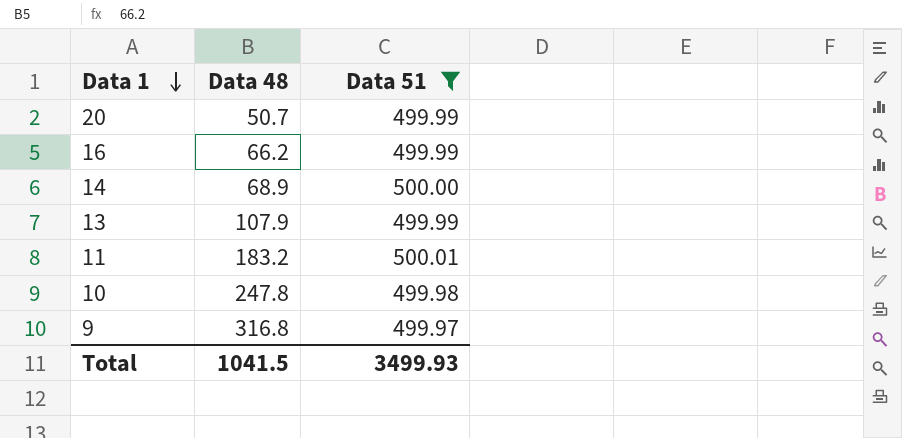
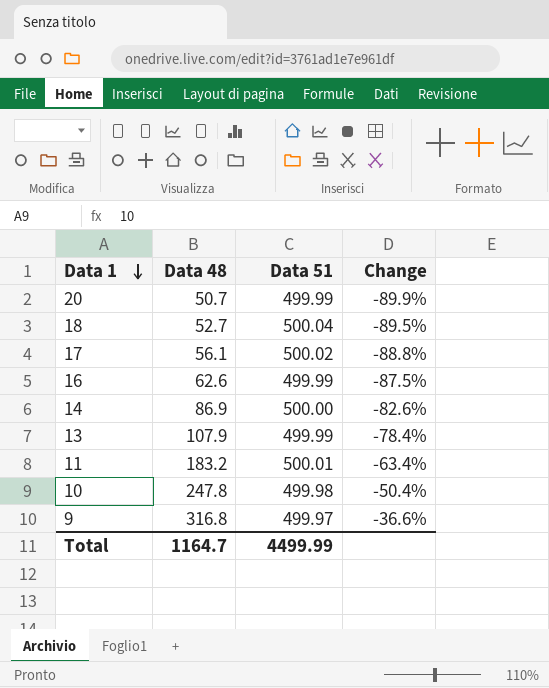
filter: Data 51 <= 500.01 -> none
column Change | formula: none -> ([Data 48] - [Data 51]) / [Data 51]
16 | Data 48: 66.2 -> 62.6
14 | Data 48: 68.9 -> 86.9
Total | Data 48: 1041.5 -> 1164.7
Total | Data 51: 3499.93 -> 4499.99

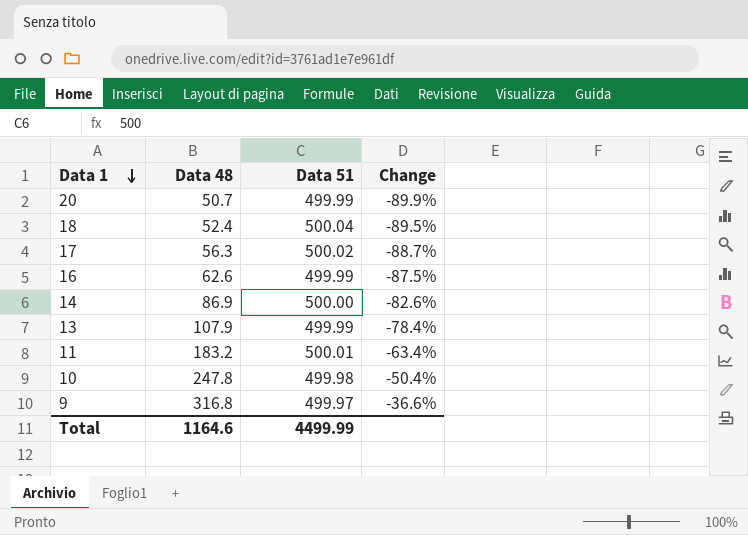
18 | Data 48: 52.7 -> 52.4
17 | Data 48: 56.1 -> 56.3
17 | Change: -88.8% -> -88.7%
Total | Data 48: 1164.7 -> 1164.6

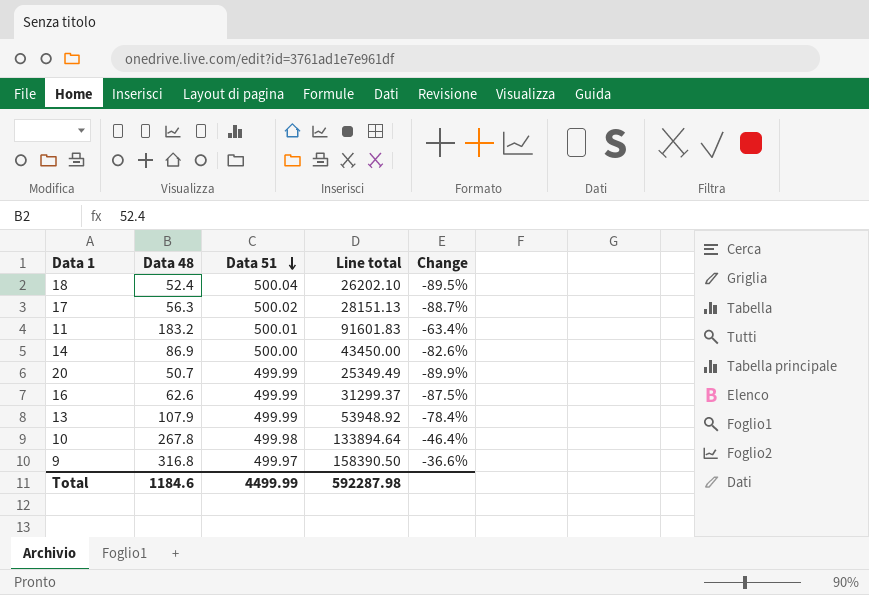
row order: Data 1 descending -> Data 51 descending
column Line total | formula: none -> [Data 48] * [Data 51]
10 | Data 48: 247.8 -> 267.8
10 | Change: -50.4% -> -46.4%
Total | Data 48: 1164.6 -> 1184.6

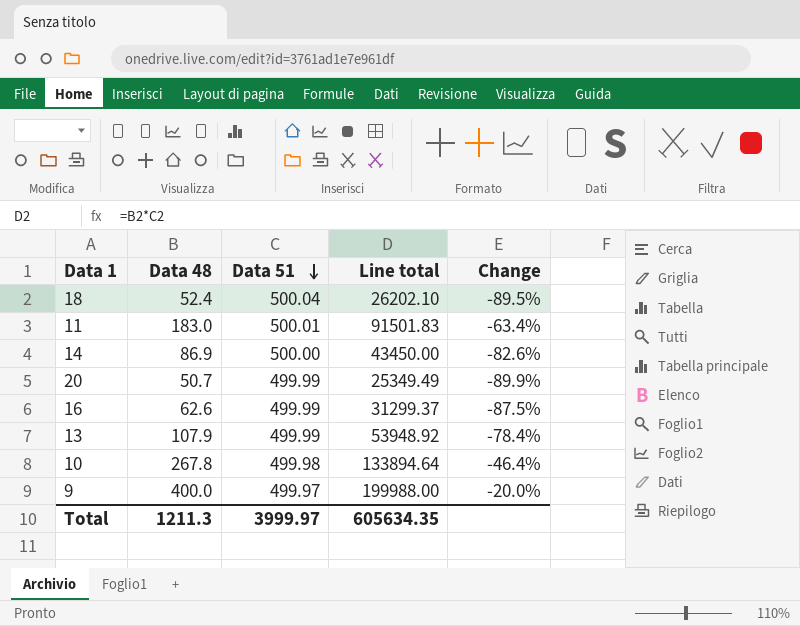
row 17: 56.3 | 500.02 | 28151.13 | -88.7% -> none
11 | Data 48: 183.2 -> 183.0
11 | Line total: 91601.83 -> 91501.83
9 | Data 48: 316.8 -> 400.0
9 | Line total: 158390.50 -> 199988.00
9 | Change: -36.6% -> -20.0%
Total | Data 48: 1184.6 -> 1211.3
Total | Data 51: 4499.99 -> 3999.97
Total | Line total: 592287.98 -> 605634.35

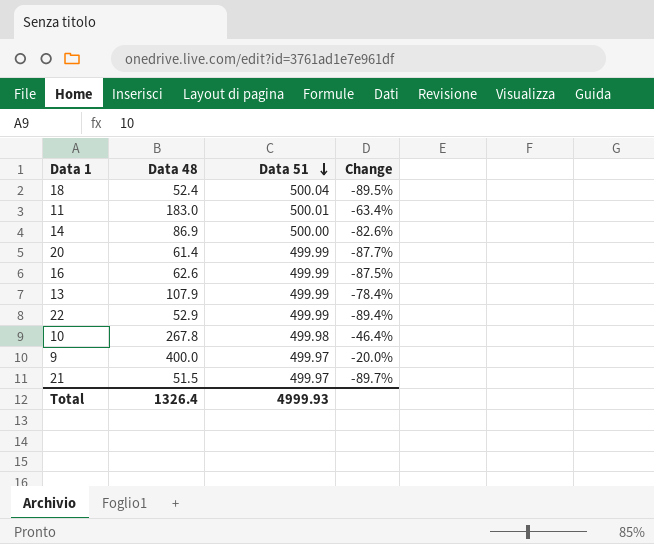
column Line total | formula: [Data 48] * [Data 51] -> none
20 | Data 48: 50.7 -> 61.4
20 | Change: -89.9% -> -87.7%
row 22: none -> 52.9 | 499.99 | -89.4%
row 21: none -> 51.5 | 499.97 | -89.7%
Total | Data 48: 1211.3 -> 1326.4
Total | Data 51: 3999.97 -> 4999.93

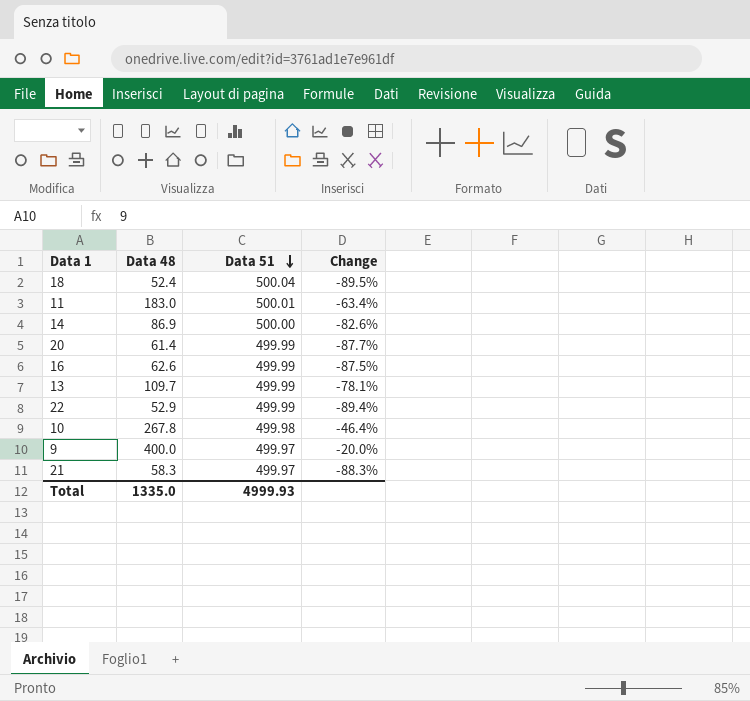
13 | Data 48: 107.9 -> 109.7
13 | Change: -78.4% -> -78.1%
21 | Data 48: 51.5 -> 58.3
21 | Change: -89.7% -> -88.3%
Total | Data 48: 1326.4 -> 1335.0

